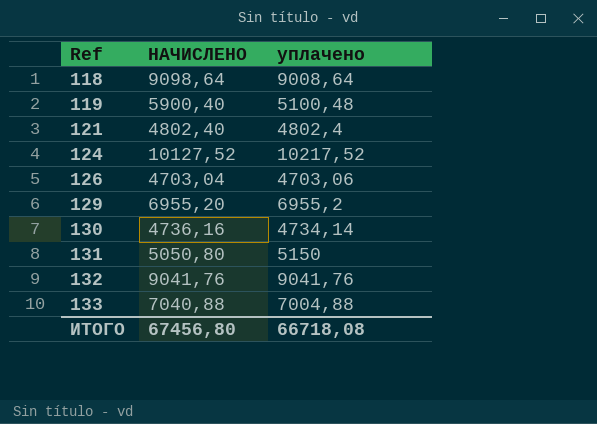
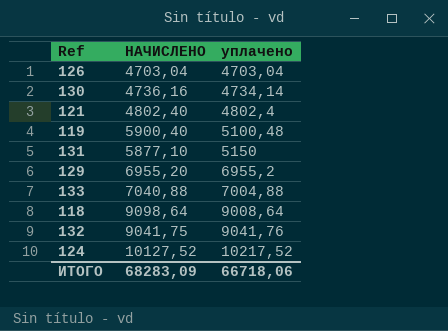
row order: Ref ascending -> уплачено ascending
126 | уплачено: 4703,06 -> 4703,04
131 | НАЧИСЛЕНО: 5050,80 -> 5877,10
132 | НАЧИСЛЕНО: 9041,76 -> 9041,75
ИТОГО | НАЧИСЛЕНО: 67456,80 -> 68283,09
ИТОГО | уплачено: 66718,08 -> 66718,06

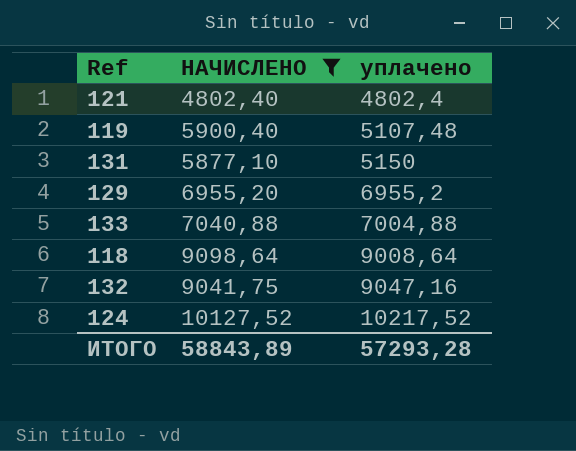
filter: none -> НАЧИСЛЕНО >= 4802,40
119 | уплачено: 5100,48 -> 5107,48
132 | уплачено: 9041,76 -> 9047,16
ИТОГО | НАЧИСЛЕНО: 68283,09 -> 58843,89
ИТОГО | уплачено: 66718,06 -> 57293,28

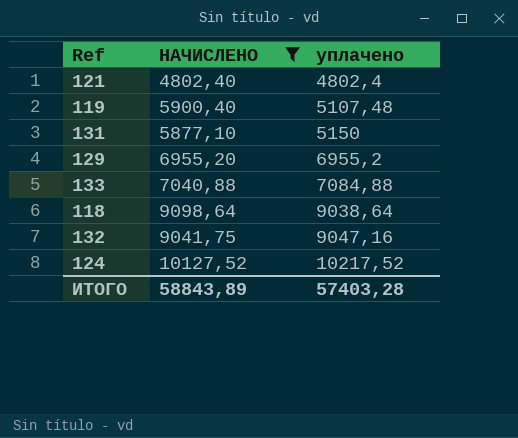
133 | уплачено: 7004,88 -> 7084,88
118 | уплачено: 9008,64 -> 9038,64
ИТОГО | уплачено: 57293,28 -> 57403,28

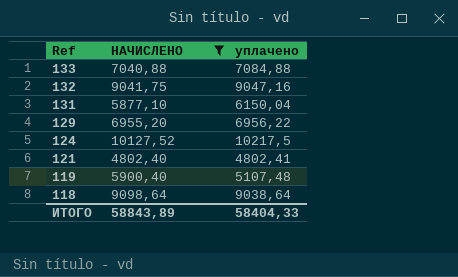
row order: уплачено ascending -> Ref descending
131 | уплачено: 5150 -> 6150,04
129 | уплачено: 6955,2 -> 6956,22
124 | уплачено: 10217,52 -> 10217,5
121 | уплачено: 4802,4 -> 4802,41
ИТОГО | уплачено: 57403,28 -> 58404,33

